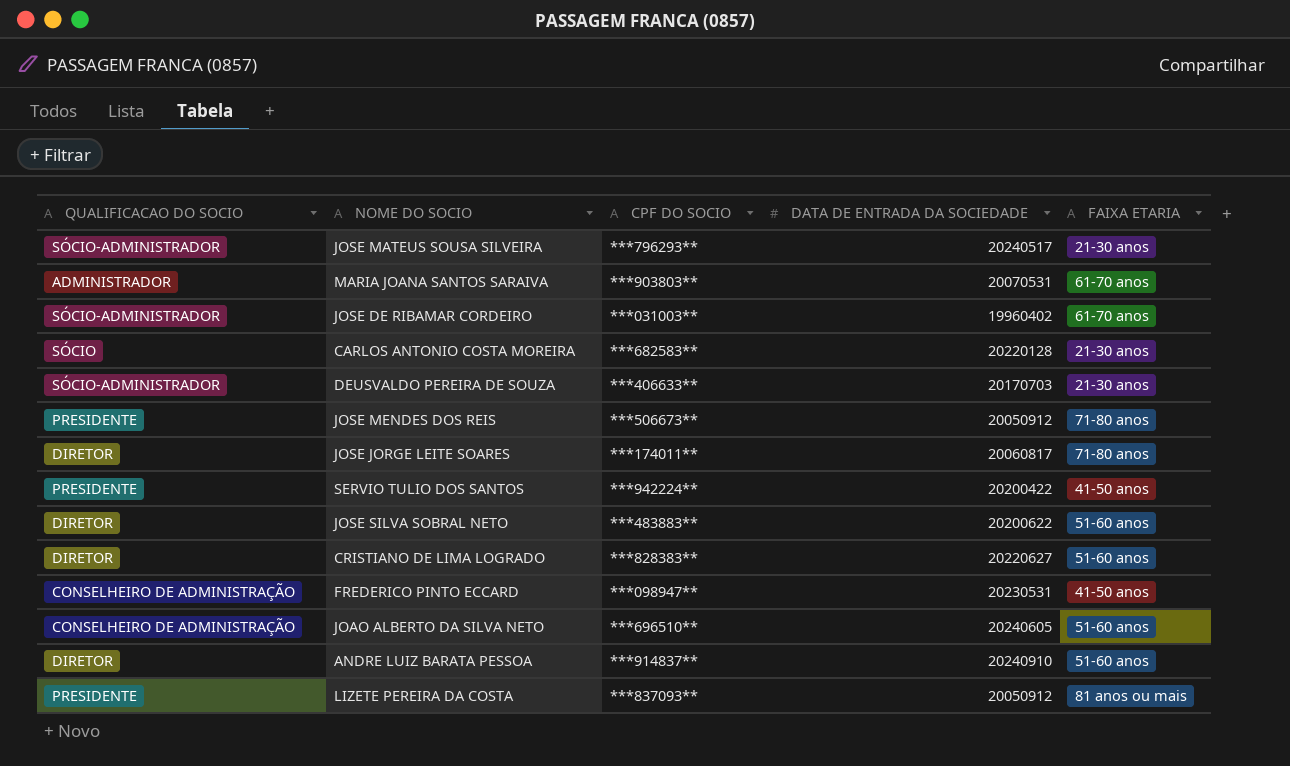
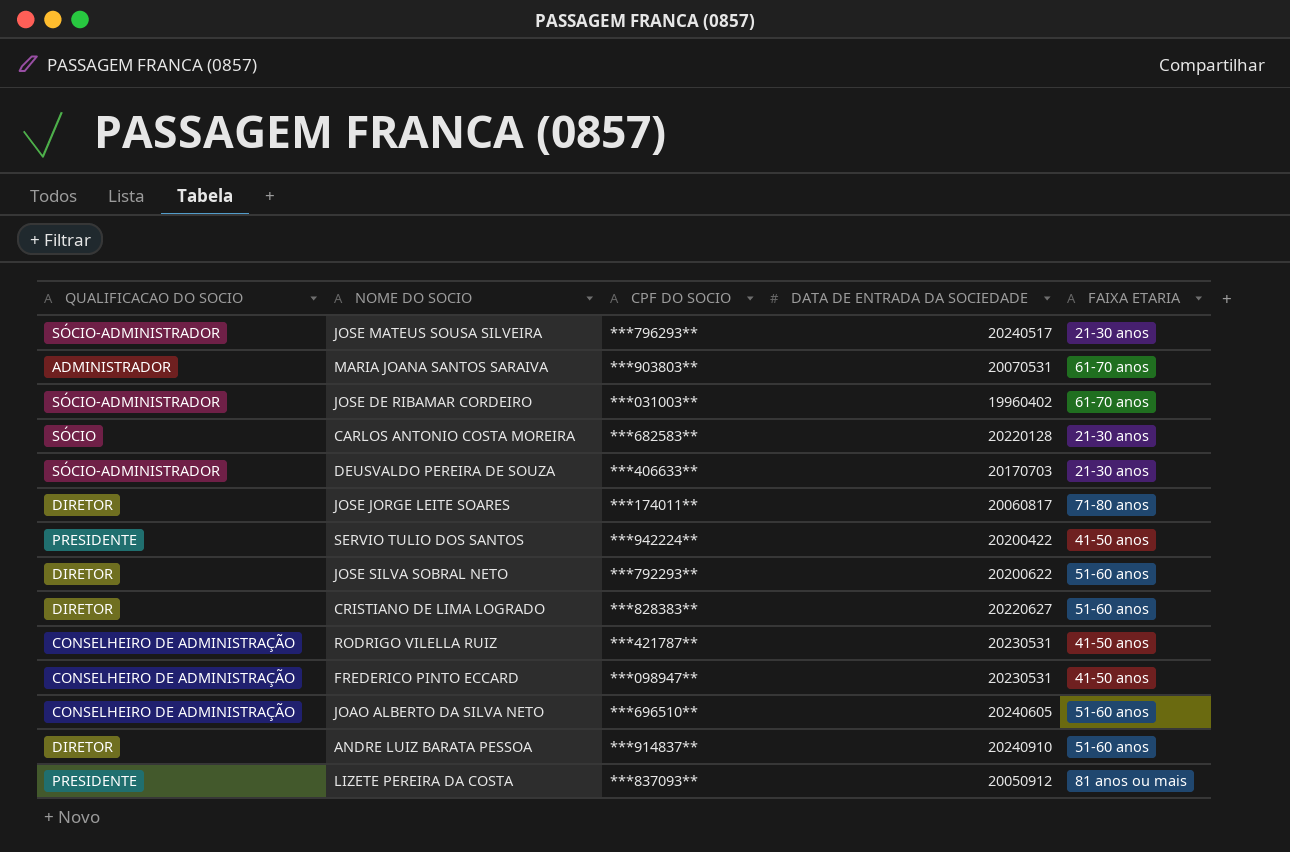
row JOSE MENDES DOS REIS: PRESIDENTE | ***506673** | 20050912 | 71-80 anos -> none
JOSE SILVA SOBRAL NETO | CPF DO SOCIO: ***483883** -> ***792293**
row RODRIGO VILELLA RUIZ: none -> CONSELHEIRO DE ADMINISTRAÇÃO | ***421787** | 20230531 | 41-50 anos

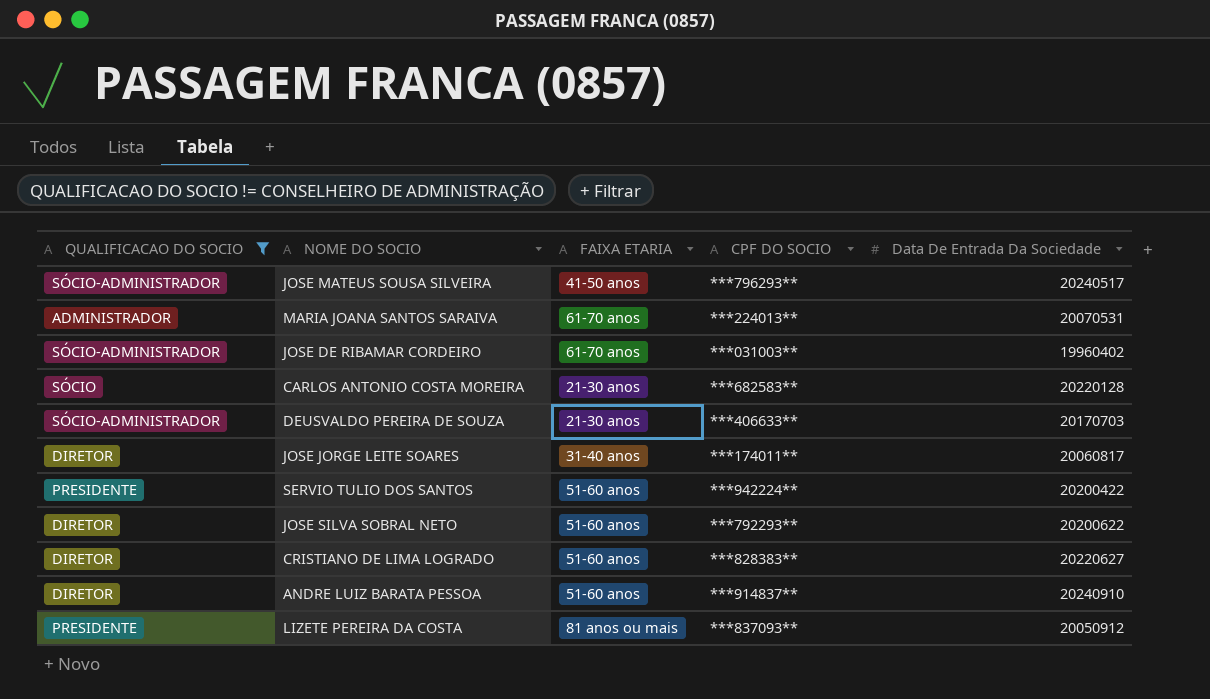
filter: none -> QUALIFICACAO DO SOCIO != CONSELHEIRO DE ADMINISTRAÇÃO
column FAIXA ETARIA | position: 5 -> 3
column name: DATA DE ENTRADA DA SOCIEDADE -> Data De Entrada Da Sociedade
JOSE MATEUS SOUSA SILVEIRA | FAIXA ETARIA: 21-30 anos -> 41-50 anos
MARIA JOANA SANTOS SARAIVA | CPF DO SOCIO: ***903803** -> ***224013**
JOSE JORGE LEITE SOARES | FAIXA ETARIA: 71-80 anos -> 31-40 anos
SERVIO TULIO DOS SANTOS | FAIXA ETARIA: 41-50 anos -> 51-60 anos

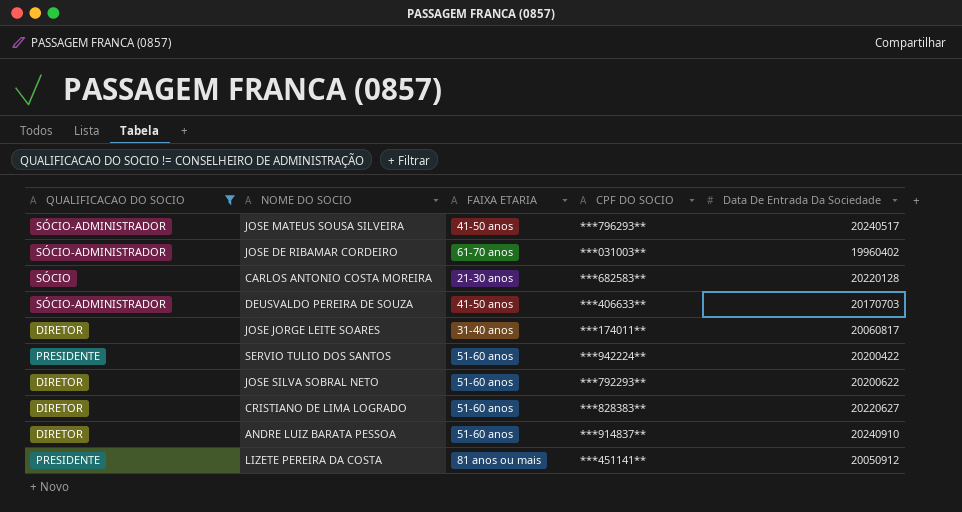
row MARIA JOANA SANTOS SARAIVA: ADMINISTRADOR | 61-70 anos | ***224013** | 20070531 -> none
DEUSVALDO PEREIRA DE SOUZA | FAIXA ETARIA: 21-30 anos -> 41-50 anos
LIZETE PEREIRA DA COSTA | CPF DO SOCIO: ***837093** -> ***451141**

